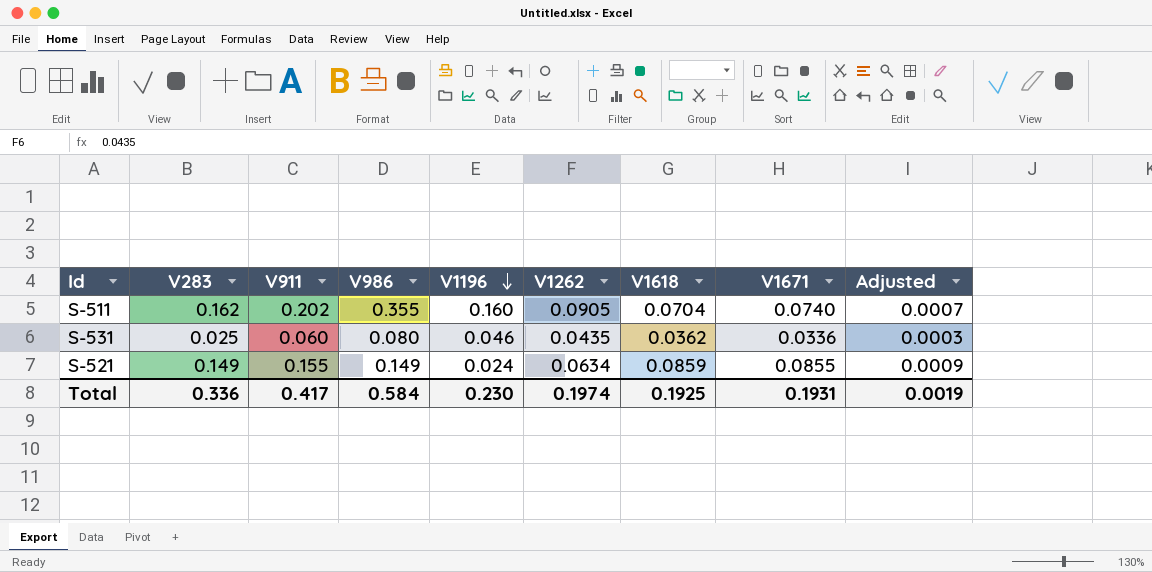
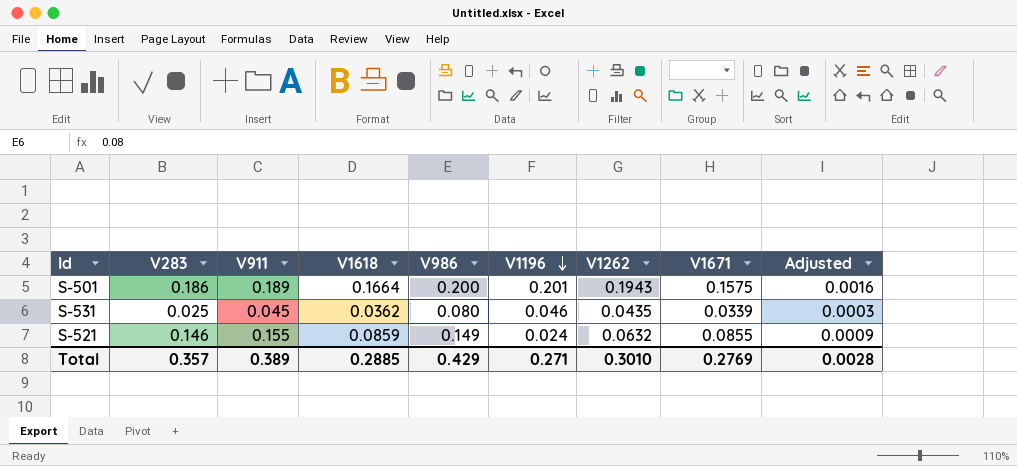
column V1618 | position: 7 -> 4
row S-511: 0.162 | 0.202 | 0.355 | 0.160 | 0.0905 | 0.0704 | 0.0740 | 0.0007 -> none
row S-501: none -> 0.186 | 0.189 | 0.1664 | 0.200 | 0.201 | 0.1943 | 0.1575 | 0.0016
S-531 | V911: 0.060 -> 0.045
S-531 | V1671: 0.0336 -> 0.0339
S-521 | V283: 0.149 -> 0.146
S-521 | V1262: 0.0634 -> 0.0632
Total | V283: 0.336 -> 0.357
Total | V911: 0.417 -> 0.389
Total | V1618: 0.1925 -> 0.2885
Total | V986: 0.584 -> 0.429
Total | V1196: 0.230 -> 0.271
Total | V1262: 0.1974 -> 0.3010
Total | V1671: 0.1931 -> 0.2769
Total | Adjusted: 0.0019 -> 0.0028

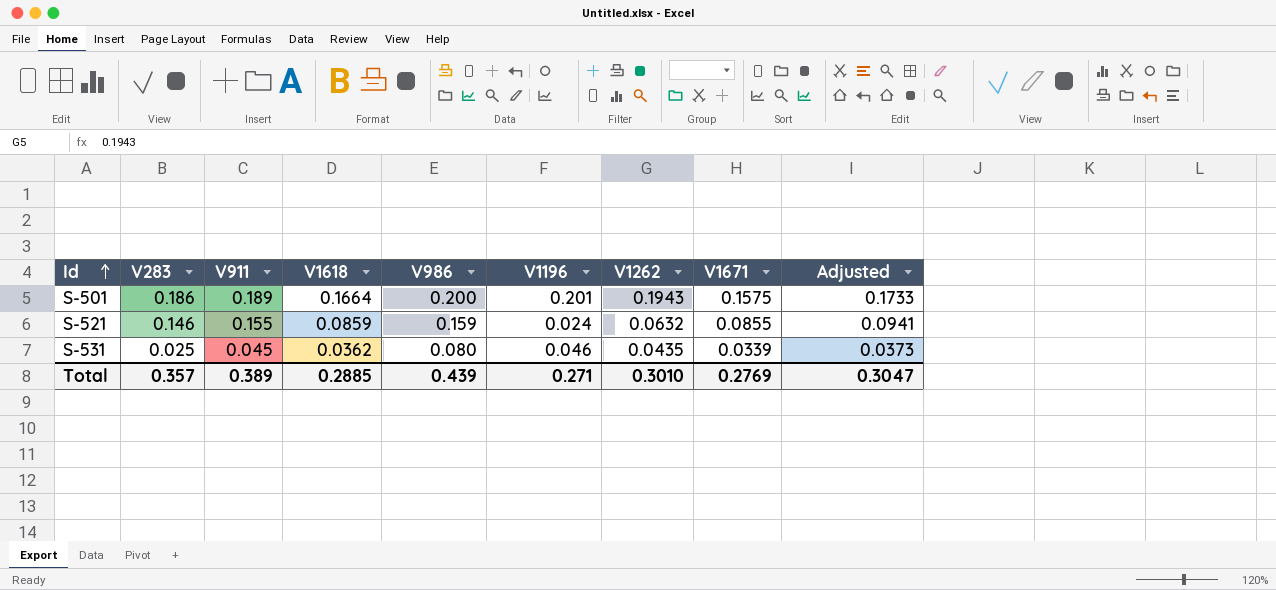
row order: V1196 descending -> Id ascending
column Adjusted | formula: [V1671] * 0.01 -> [V1671] * 1.1
S-521 | V986: 0.149 -> 0.159
Total | V986: 0.429 -> 0.439
Total | Adjusted: 0.0028 -> 0.3047

